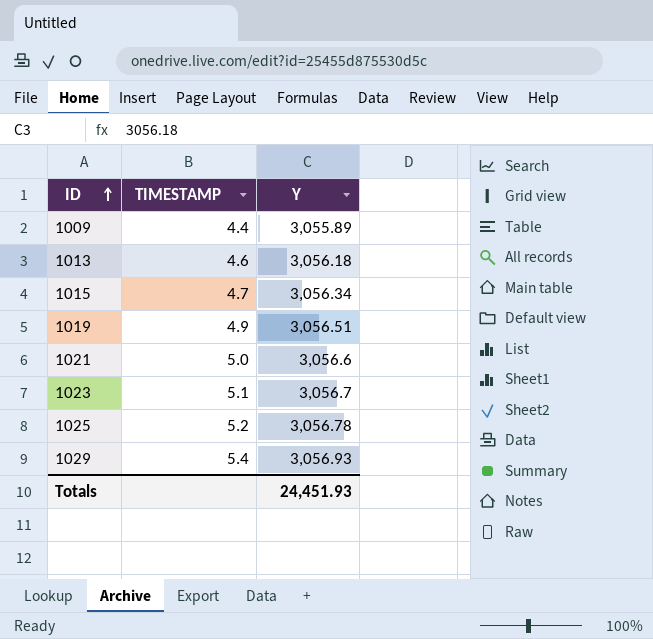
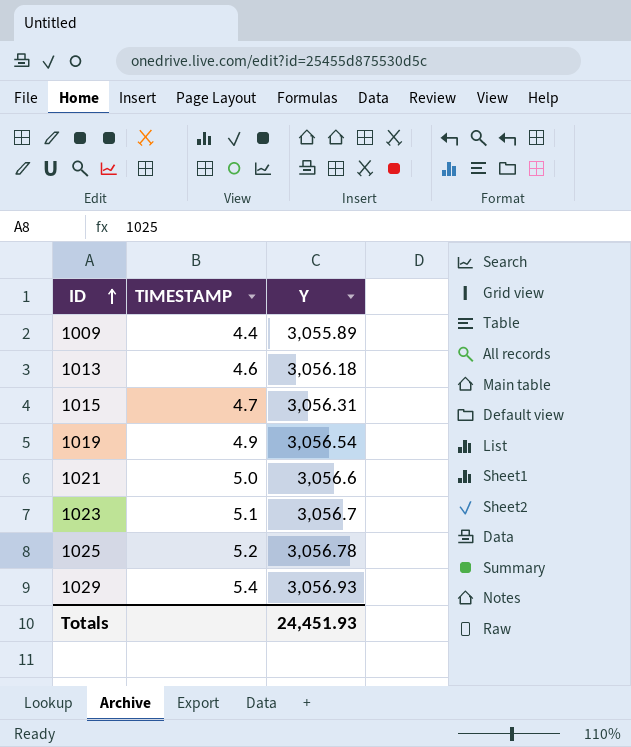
1015 | Y: 3,056.34 -> 3,056.31
1019 | Y: 3,056.51 -> 3,056.54

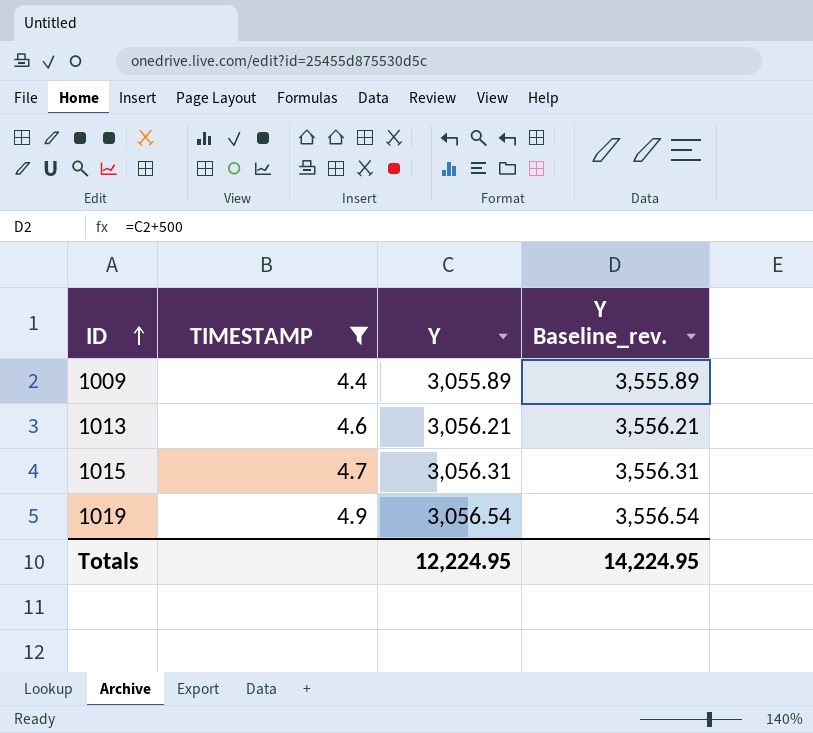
filter: none -> TIMESTAMP <= 4.9
column Y Baseline_rev. | formula: none -> [Y] + 500
1013 | Y: 3,056.18 -> 3,056.21
Totals | Y: 24,451.93 -> 12,224.95

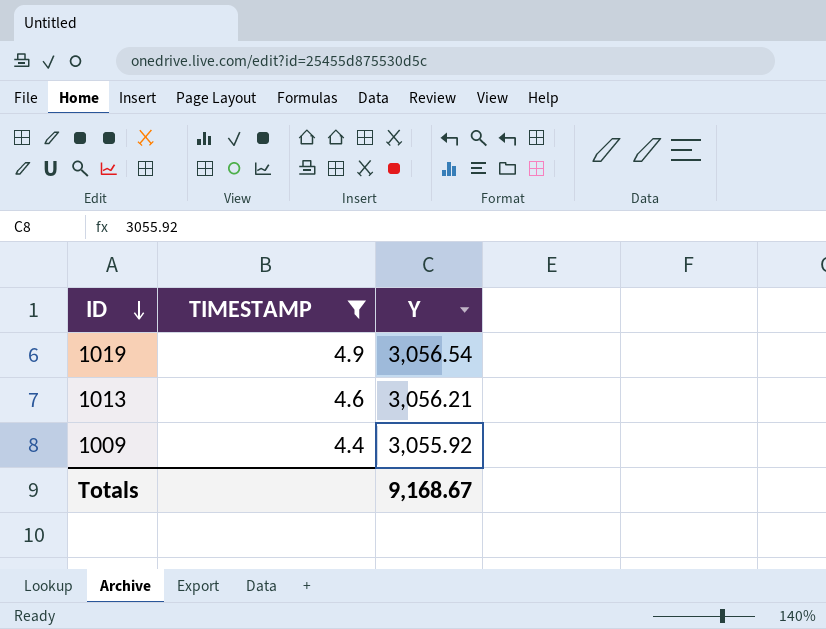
row order: ID ascending -> ID descending
column Y Baseline_rev. | formula: [Y] + 500 -> none
row 1015: 4.7 | 3,056.31 | 3,556.31 -> none
1009 | Y: 3,055.89 -> 3,055.92
Totals | Y: 12,224.95 -> 9,168.67

